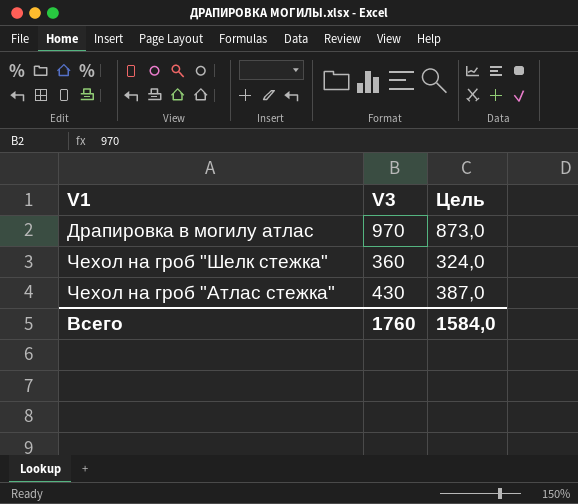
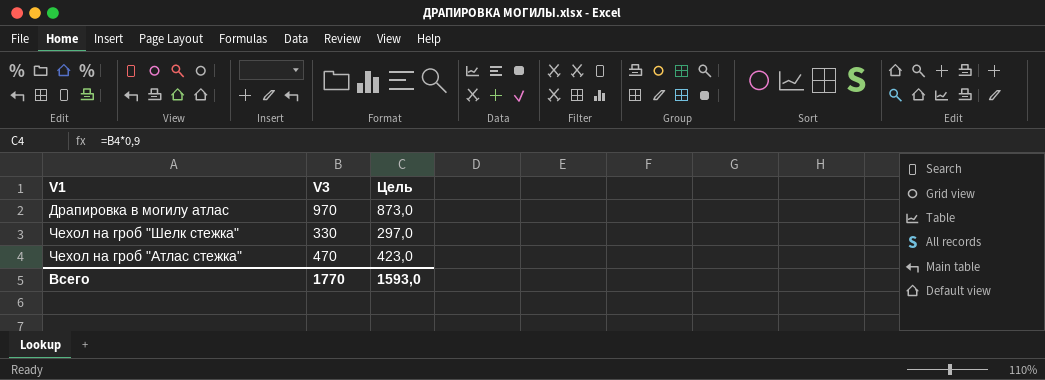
Чехол на гроб "Шелк стежка" | V3: 360 -> 330
Чехол на гроб "Шелк стежка" | Цель: 324,0 -> 297,0
Чехол на гроб "Атлас стежка" | V3: 430 -> 470
Чехол на гроб "Атлас стежка" | Цель: 387,0 -> 423,0
Всего | V3: 1760 -> 1770
Всего | Цель: 1584,0 -> 1593,0

